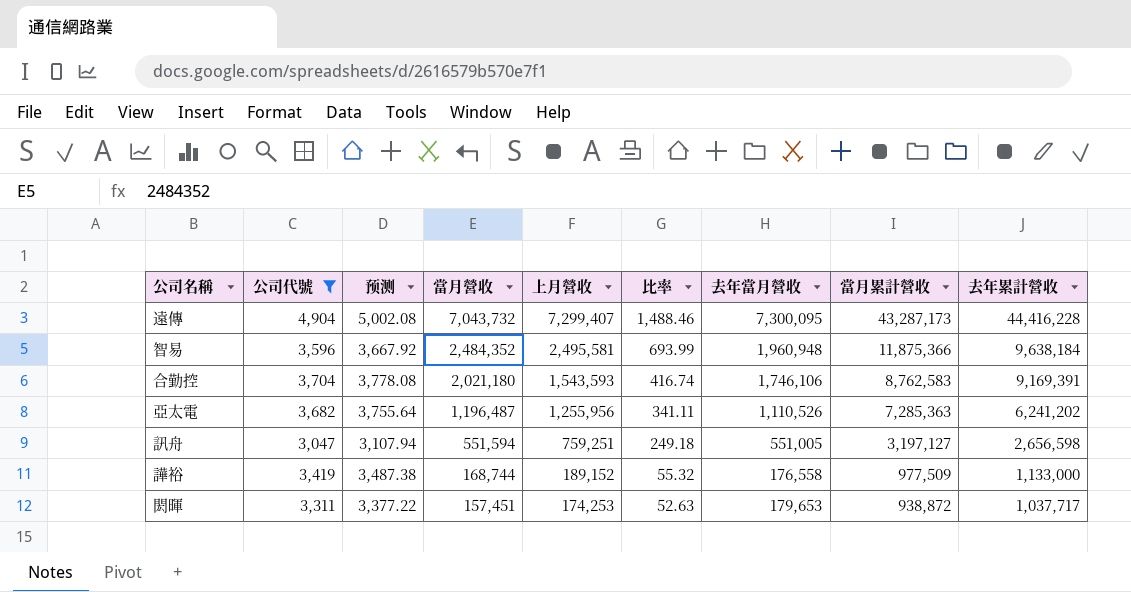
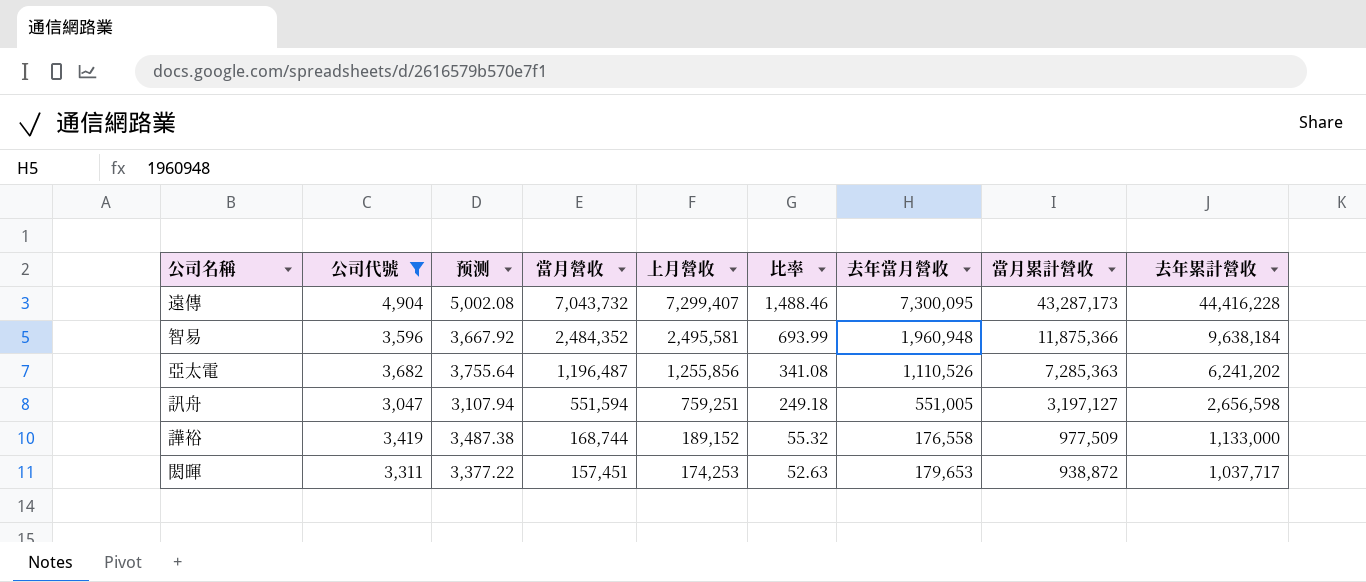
row 合勤控: 3,704 | 3,778.08 | 2,021,180 | 1,543,593 | 416.74 | 1,746,106 | 8,762,583 | 9,169,391 -> none
亞太電 | 上月營收: 1,255,956 -> 1,255,856
亞太電 | 比率: 341.11 -> 341.08

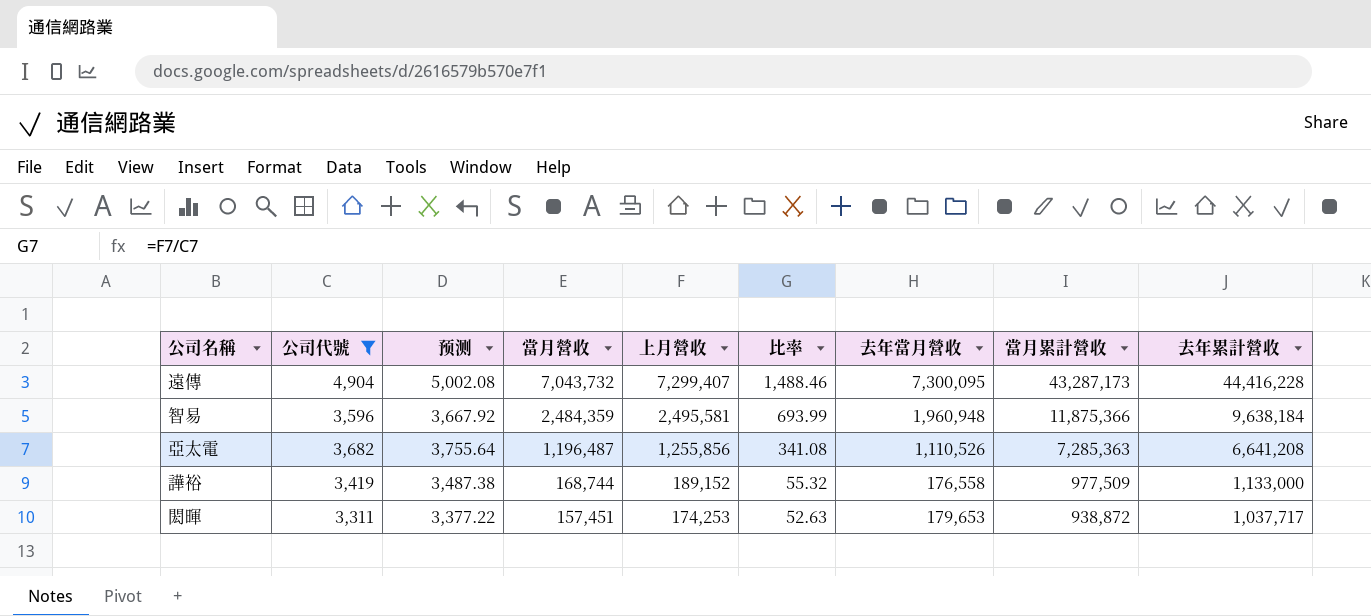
row 訊舟: 3,047 | 3,107.94 | 551,594 | 759,251 | 249.18 | 551,005 | 3,197,127 | 2,656,598 -> none
智易 | 當月營收: 2,484,352 -> 2,484,359
亞太電 | 去年累計營收: 6,241,202 -> 6,641,208

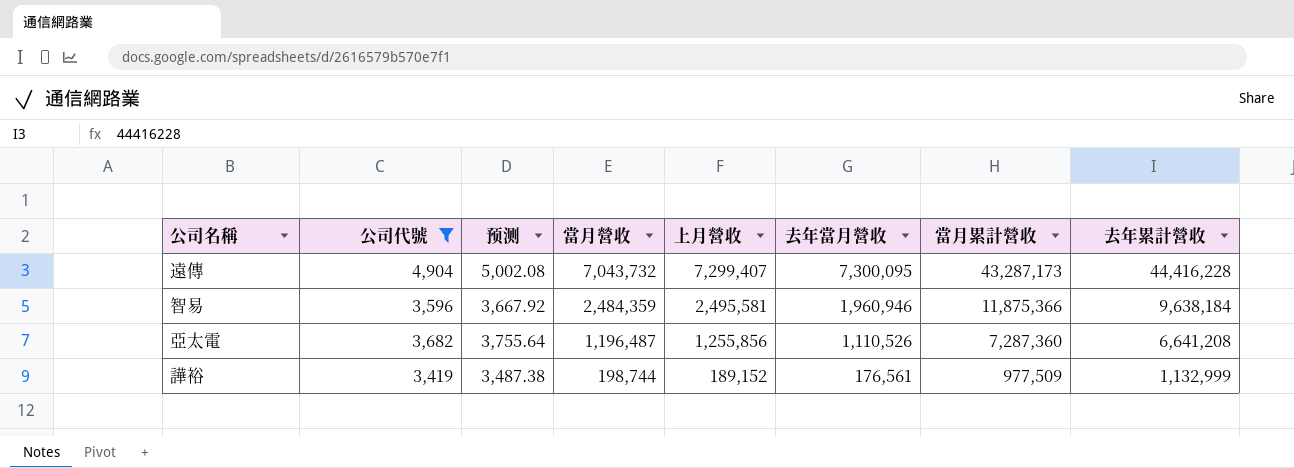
column 比率 | formula: [上月營收] / [公司代號] -> none
row 閎暉: 3,311 | 3,377.22 | 157,451 | 174,253 | 52.63 | 179,653 | 938,872 | 1,037,717 -> none
智易 | 去年當月營收: 1,960,948 -> 1,960,946
亞太電 | 當月累計營收: 7,285,363 -> 7,287,360
譁裕 | 當月營收: 168,744 -> 198,744
譁裕 | 去年當月營收: 176,558 -> 176,561
譁裕 | 去年累計營收: 1,133,000 -> 1,132,999

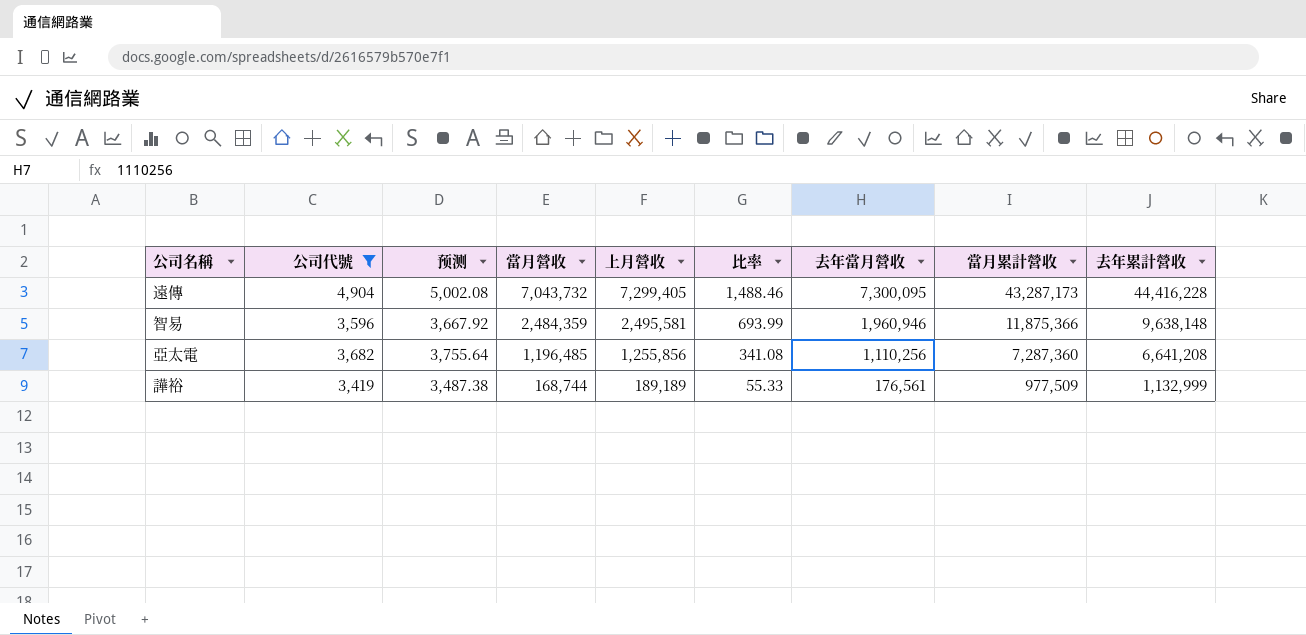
column 比率 | formula: none -> [上月營收] / [公司代號]
遠傳 | 上月營收: 7,299,407 -> 7,299,405
智易 | 去年累計營收: 9,638,184 -> 9,638,148
亞太電 | 當月營收: 1,196,487 -> 1,196,485
亞太電 | 去年當月營收: 1,110,526 -> 1,110,256
譁裕 | 當月營收: 198,744 -> 168,744
譁裕 | 上月營收: 189,152 -> 189,189

